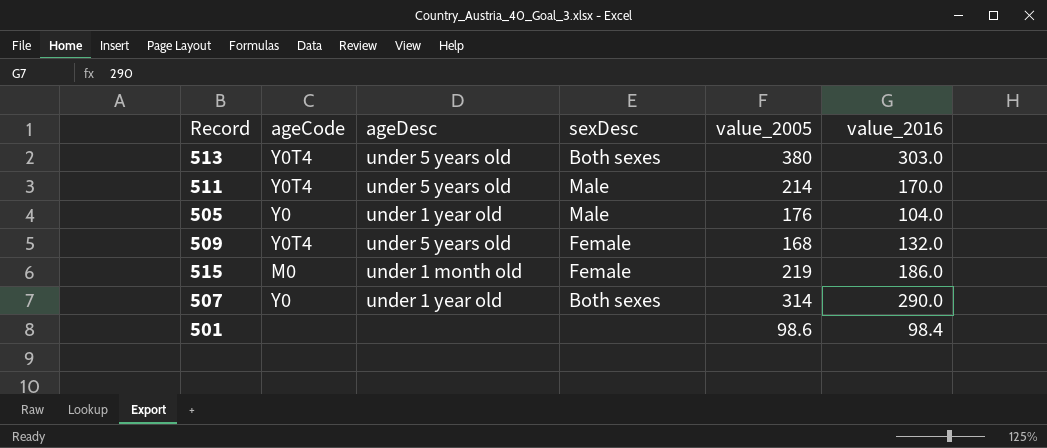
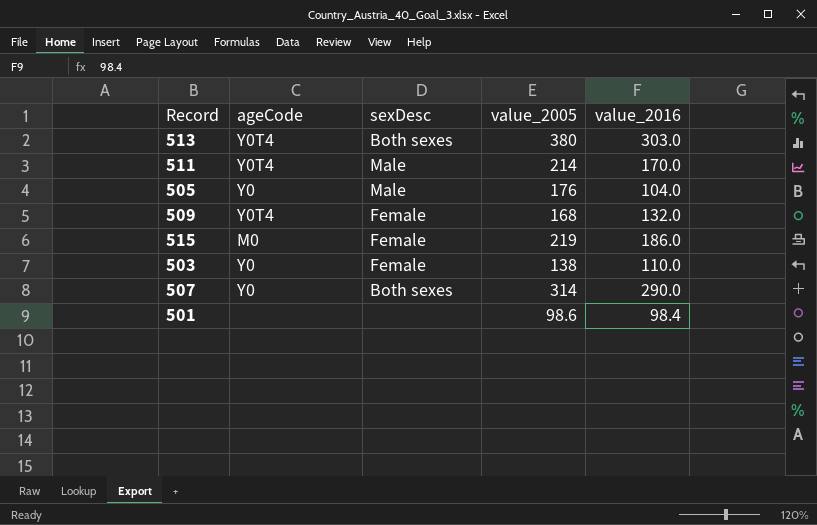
column ageDesc | position: 3 -> none
row 503: none -> Y0 | Female | 138 | 110.0

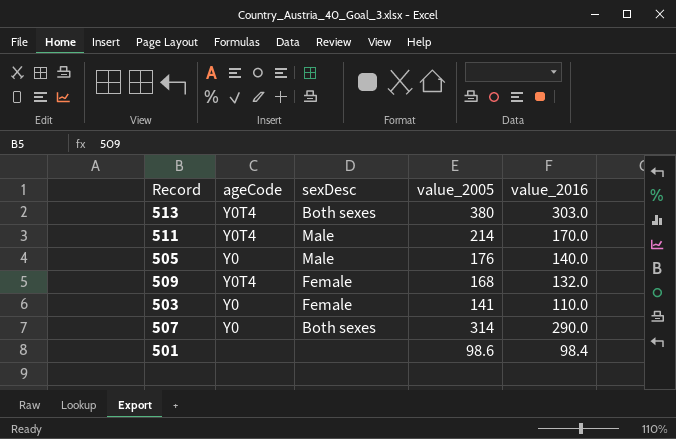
row 515: M0 | Female | 219 | 186.0 -> none
505 | value_2016: 104.0 -> 140.0
503 | value_2005: 138 -> 141

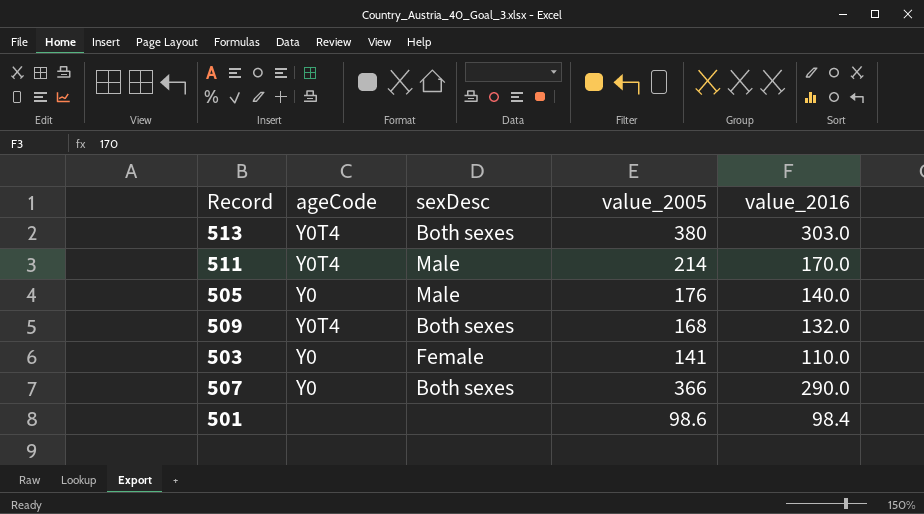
509 | sexDesc: Female -> Both sexes
507 | value_2005: 314 -> 366

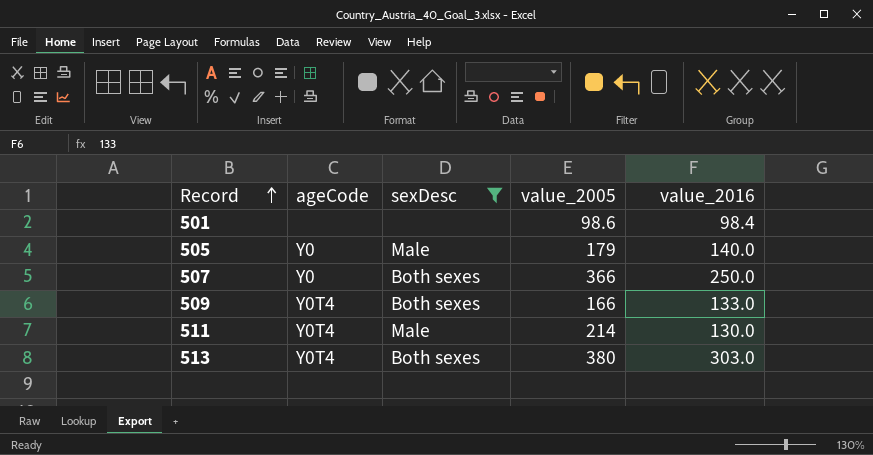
filter: none -> sexDesc != Female
row order: none -> Record ascending
505 | value_2005: 176 -> 179
507 | value_2016: 290.0 -> 250.0
509 | value_2005: 168 -> 166
509 | value_2016: 132.0 -> 133.0
511 | value_2016: 170.0 -> 130.0

